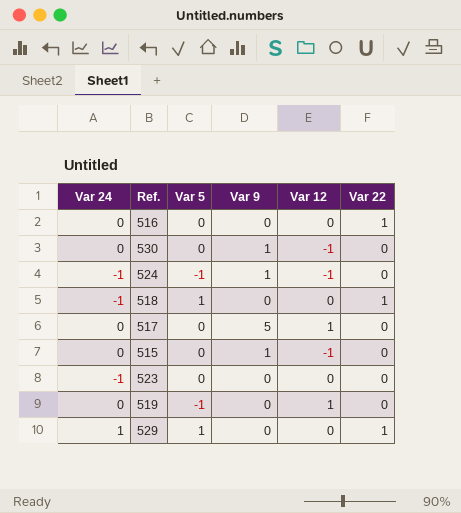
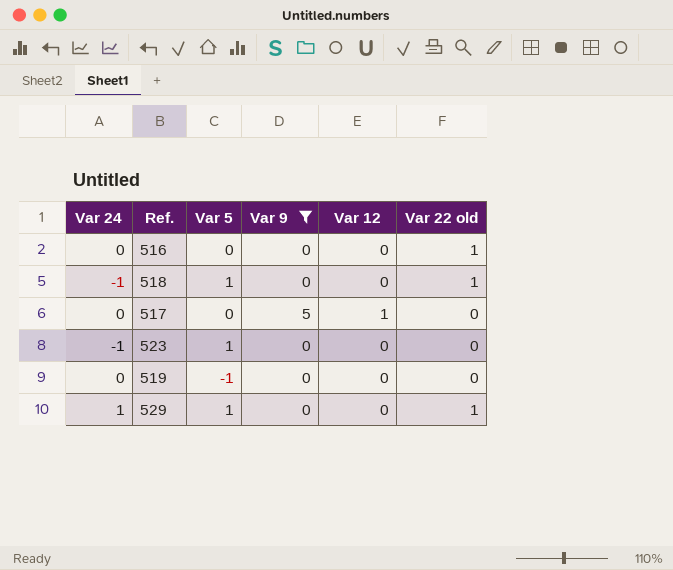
filter: none -> Var 9 != 1
column name: Var 22 -> Var 22 old
523 | Var 5: 0 -> 1
519 | Var 12: 1 -> 0

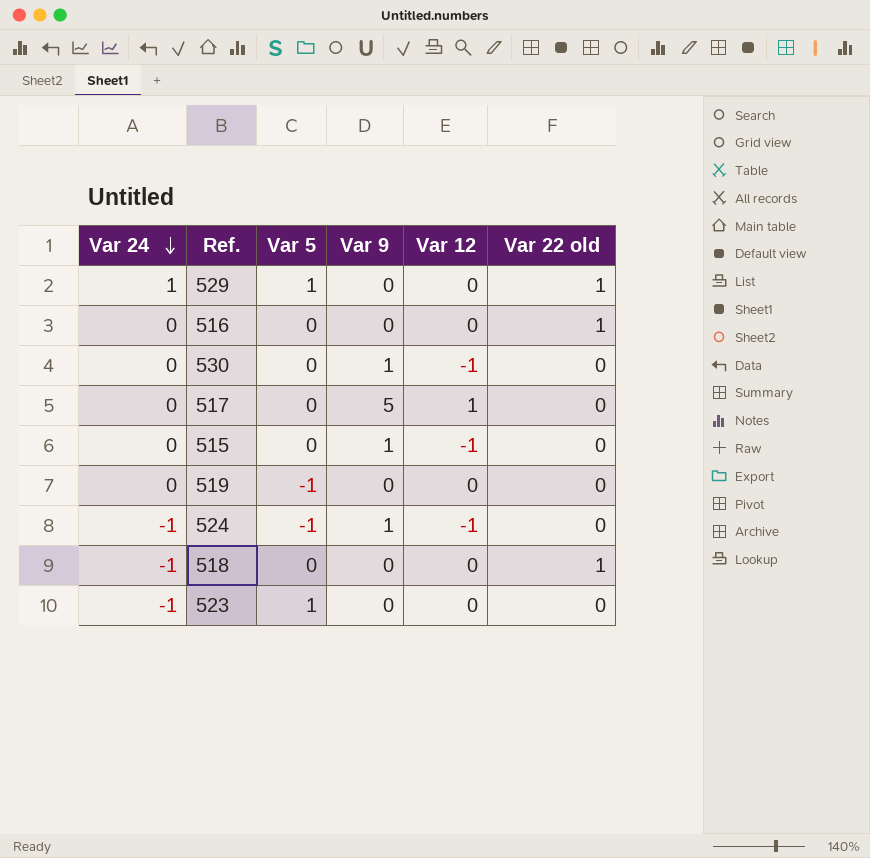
filter: Var 9 != 1 -> none
row order: none -> Var 24 descending
518 | Var 5: 1 -> 0

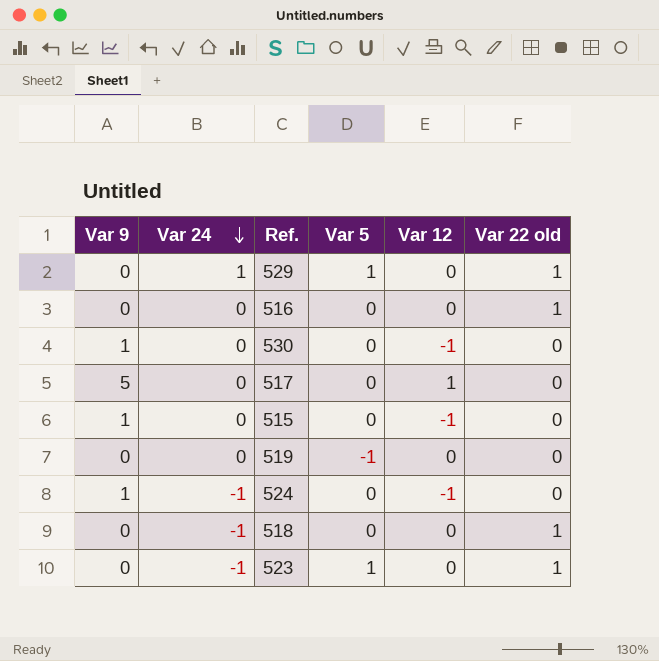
column Var 9 | position: 4 -> 1
524 | Var 5: -1 -> 0
523 | Var 22 old: 0 -> 1

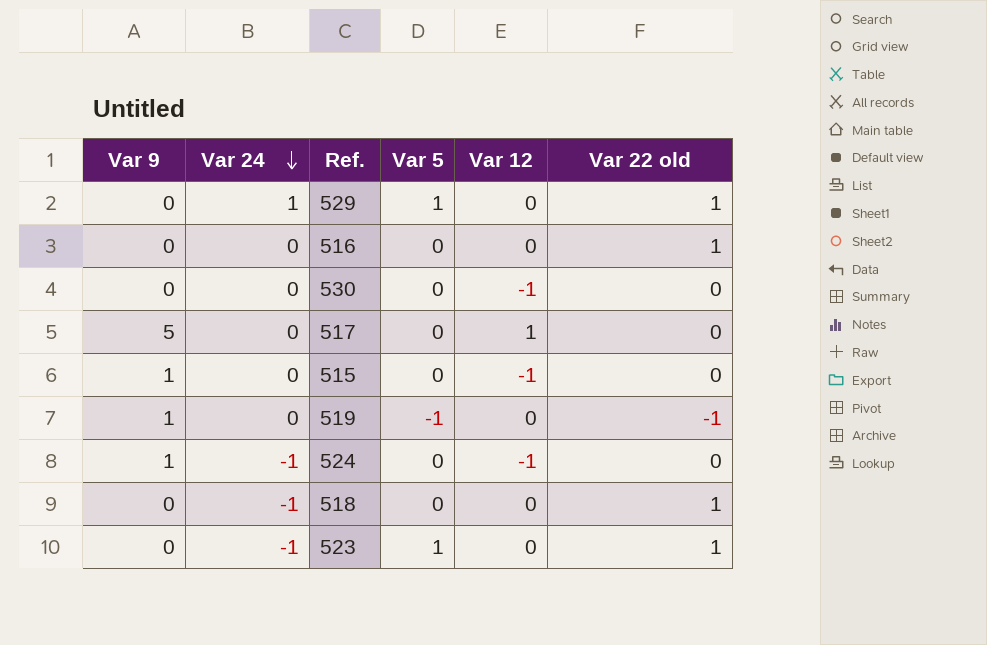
530 | Var 9: 1 -> 0
519 | Var 9: 0 -> 1
519 | Var 22 old: 0 -> -1

